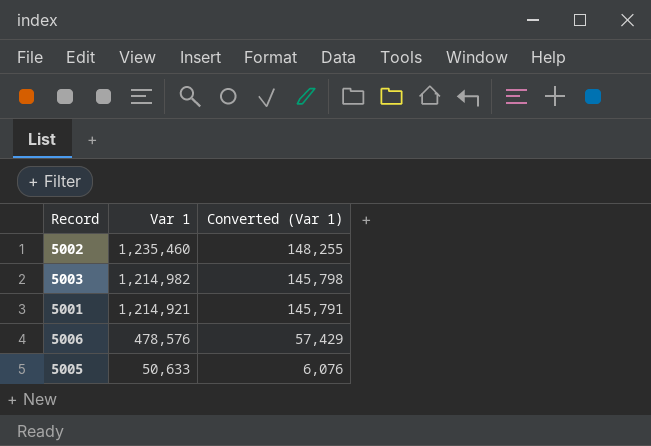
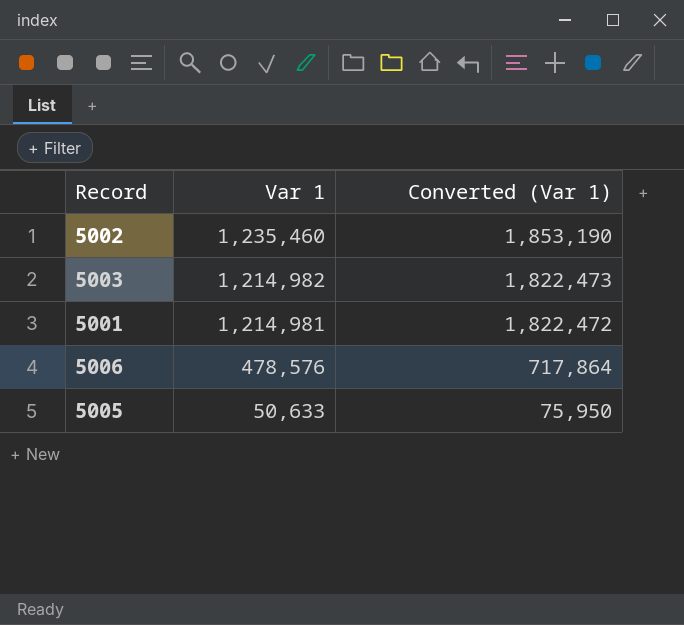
column Converted (Var 1) | formula: [Var 1] * 0.12 -> [Var 1] * 1.5
5001 | Var 1: 1,214,921 -> 1,214,981

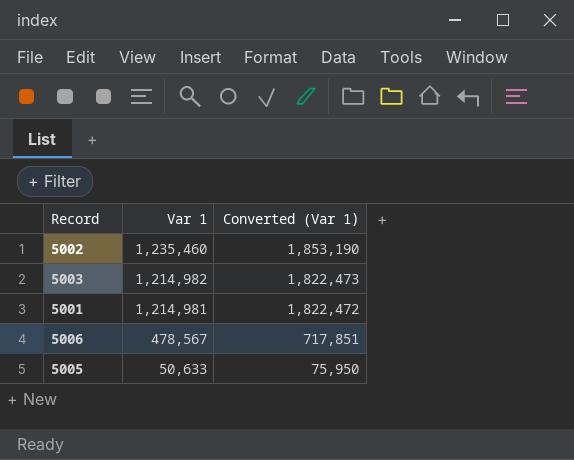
5006 | Var 1: 478,576 -> 478,567
5006 | Converted (Var 1): 717,864 -> 717,851

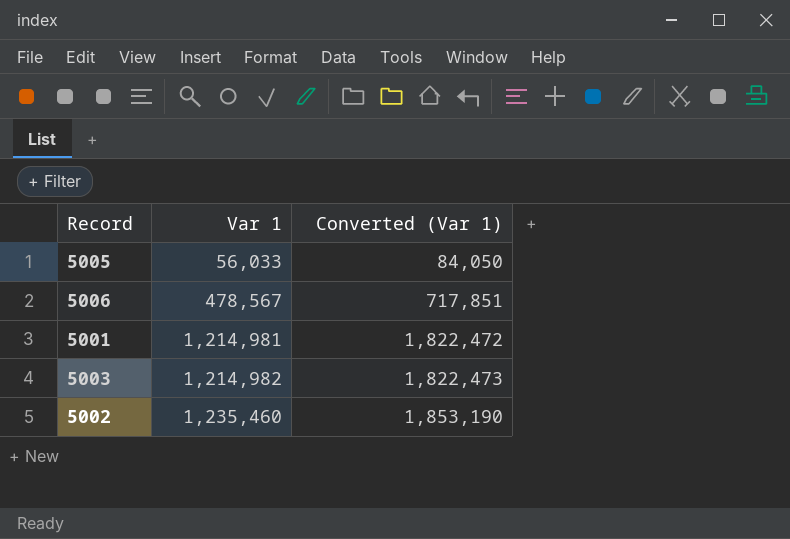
row order: Var 1 descending -> Var 1 ascending
5005 | Var 1: 50,633 -> 56,033
5005 | Converted (Var 1): 75,950 -> 84,050

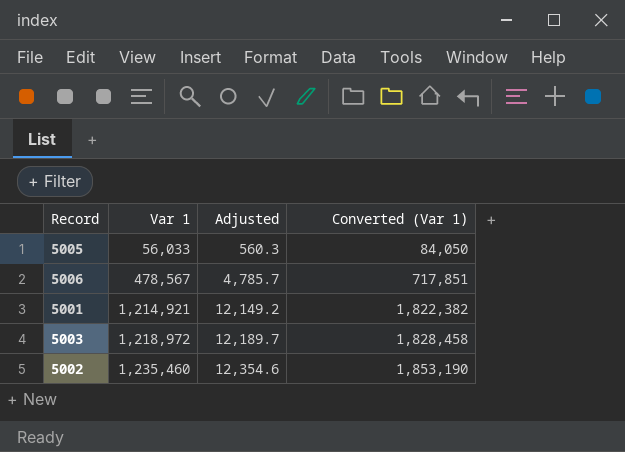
column Adjusted | formula: none -> [Var 1] * 0.01
5001 | Var 1: 1,214,981 -> 1,214,921
5001 | Converted (Var 1): 1,822,472 -> 1,822,382
5003 | Var 1: 1,214,982 -> 1,218,972
5003 | Converted (Var 1): 1,822,473 -> 1,828,458

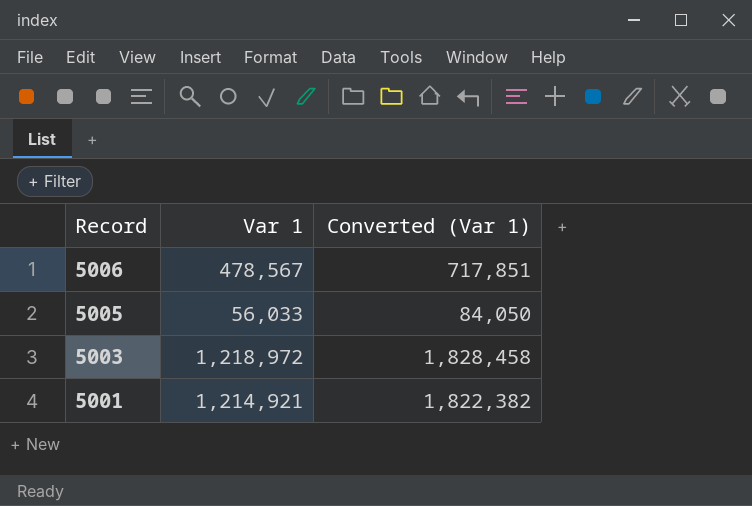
row order: Var 1 ascending -> Record descending
column Adjusted | formula: [Var 1] * 0.01 -> none
row 5002: 1,235,460 | 12,354.6 | 1,853,190 -> none

